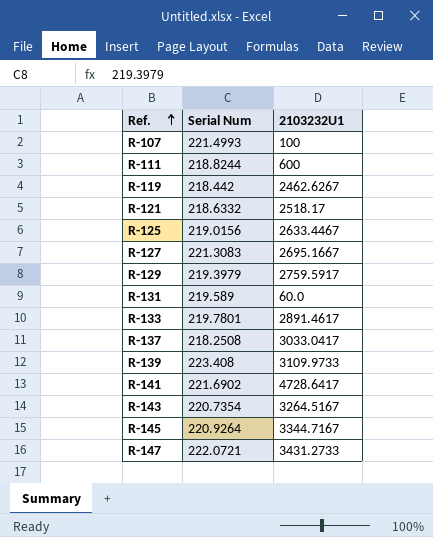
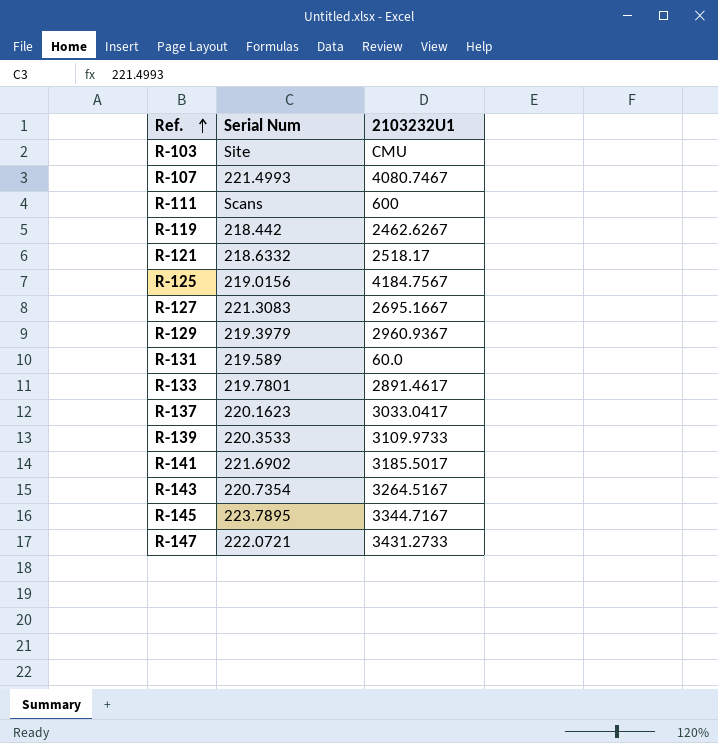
row R-103: none -> Site | CMU
R-107 | 2103232U1: 100 -> 4080.7467
R-111 | Serial Num: 218.8244 -> Scans
R-125 | 2103232U1: 2633.4467 -> 4184.7567
R-129 | 2103232U1: 2759.5917 -> 2960.9367
R-137 | Serial Num: 218.2508 -> 220.1623
R-139 | Serial Num: 223.408 -> 220.3533
R-141 | 2103232U1: 4728.6417 -> 3185.5017
R-145 | Serial Num: 220.9264 -> 223.7895

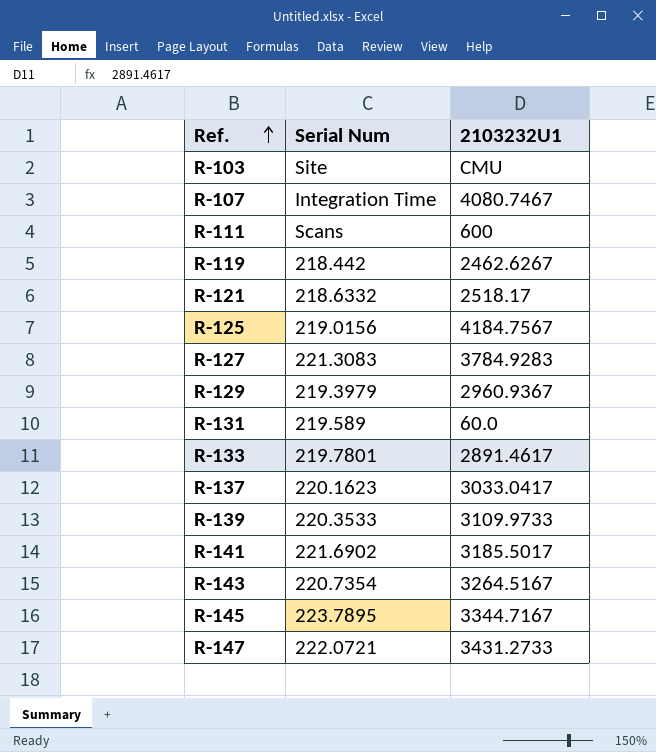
R-107 | Serial Num: 221.4993 -> Integration Time
R-127 | 2103232U1: 2695.1667 -> 3784.9283

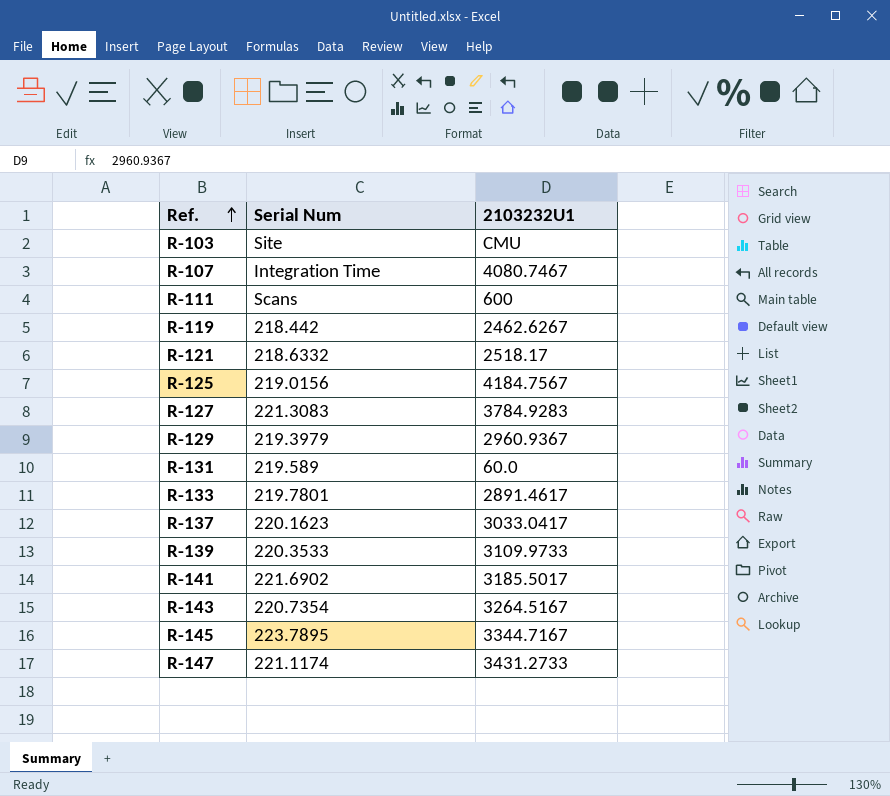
R-147 | Serial Num: 222.0721 -> 221.1174

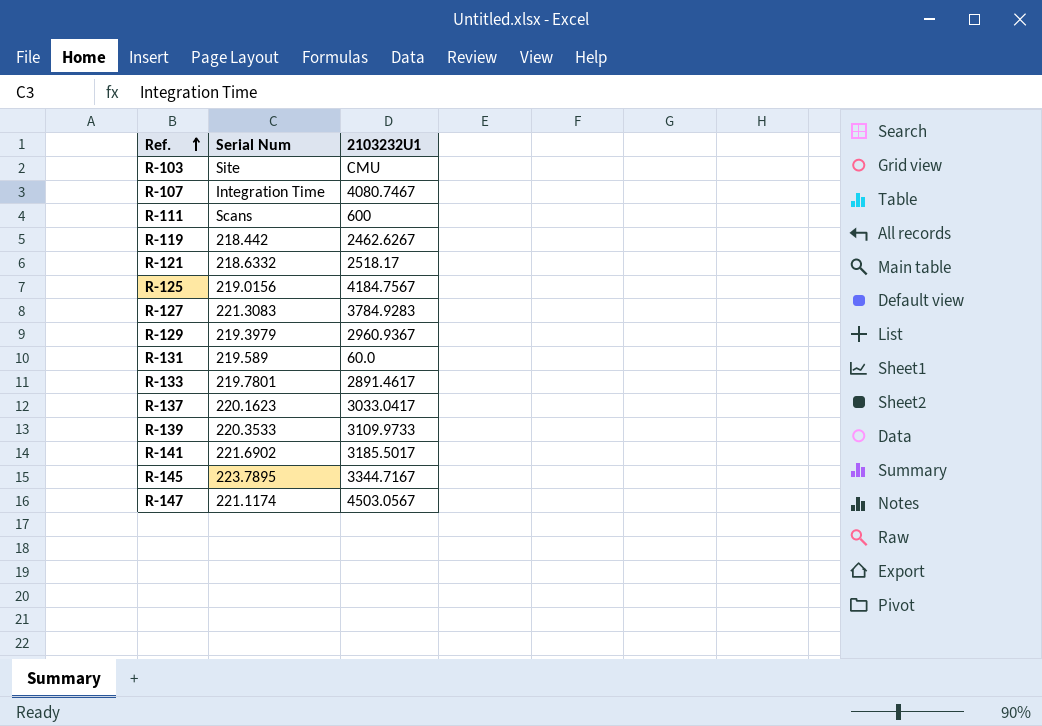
row R-143: 220.7354 | 3264.5167 -> none
R-147 | 2103232U1: 3431.2733 -> 4503.0567

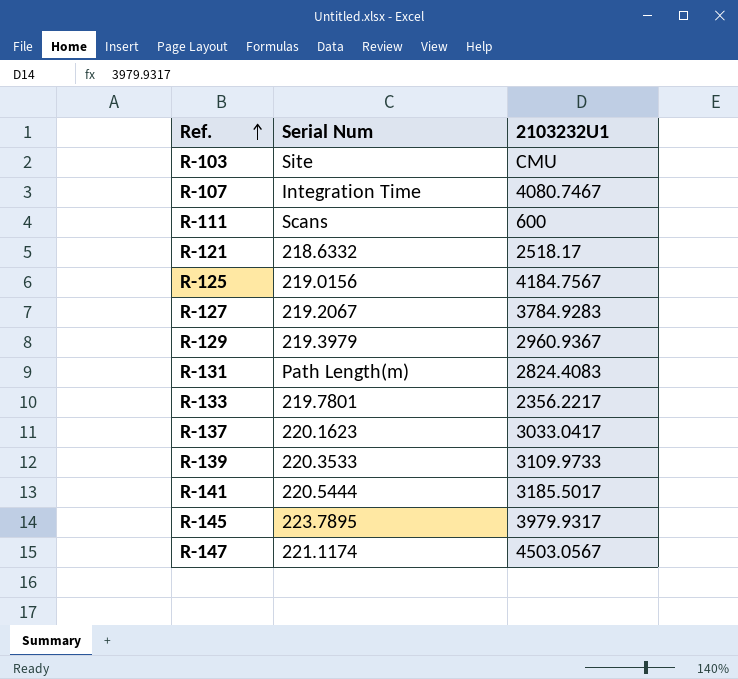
row R-119: 218.442 | 2462.6267 -> none
R-127 | Serial Num: 221.3083 -> 219.2067
R-131 | Serial Num: 219.589 -> Path Length(m)
R-131 | 2103232U1: 60.0 -> 2824.4083
R-133 | 2103232U1: 2891.4617 -> 2356.2217
R-141 | Serial Num: 221.6902 -> 220.5444
R-145 | 2103232U1: 3344.7167 -> 3979.9317

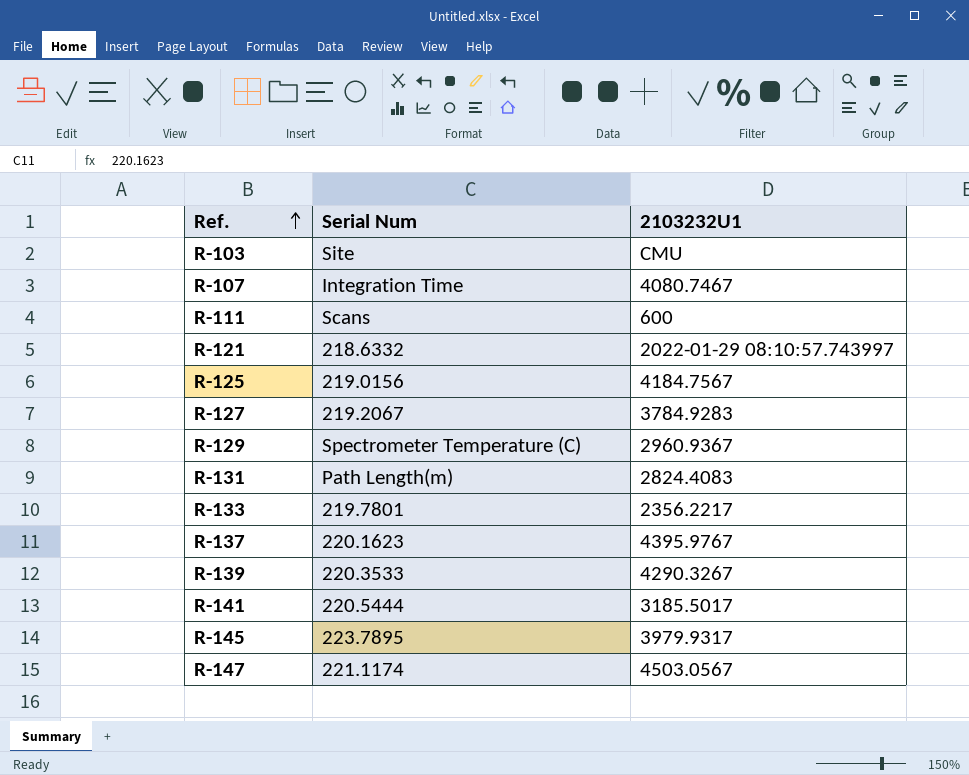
R-121 | 2103232U1: 2518.17 -> 2022-01-29 08:10:57.743997
R-129 | Serial Num: 219.3979 -> Spectrometer Temperature (C)
R-137 | 2103232U1: 3033.0417 -> 4395.9767
R-139 | 2103232U1: 3109.9733 -> 4290.3267

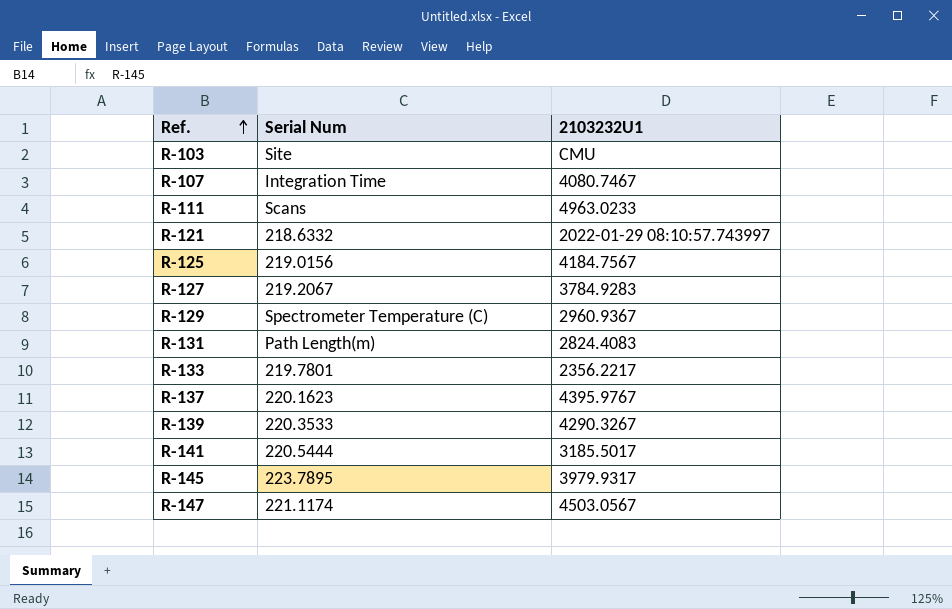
R-111 | 2103232U1: 600 -> 4963.0233

